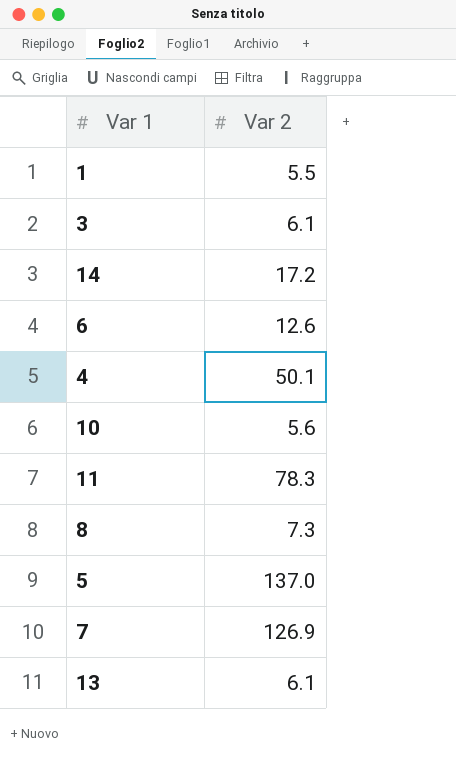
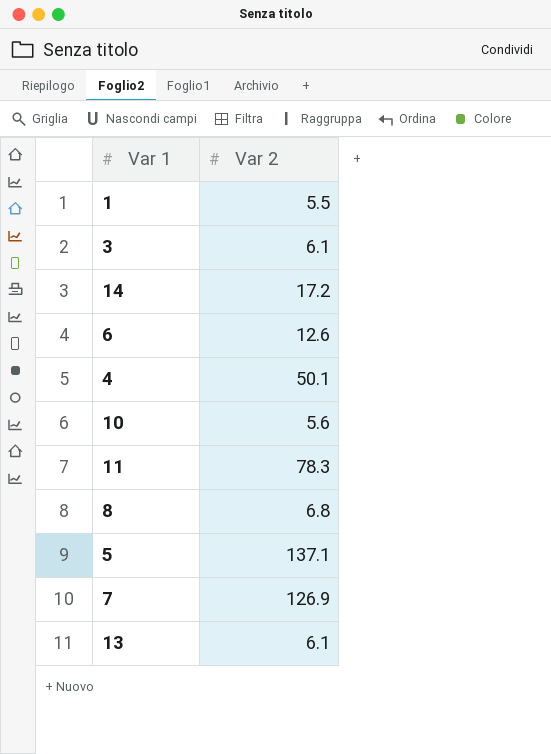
8 | Var 2: 7.3 -> 6.8
5 | Var 2: 137.0 -> 137.1

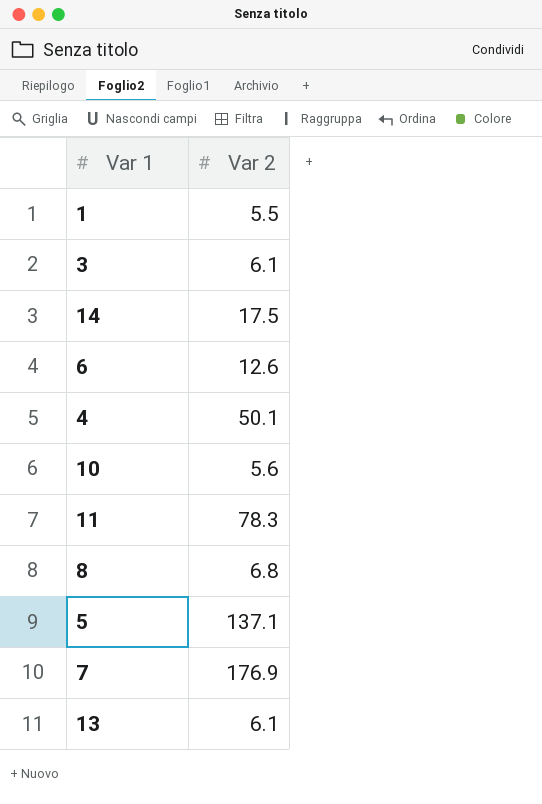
14 | Var 2: 17.2 -> 17.5
7 | Var 2: 126.9 -> 176.9

